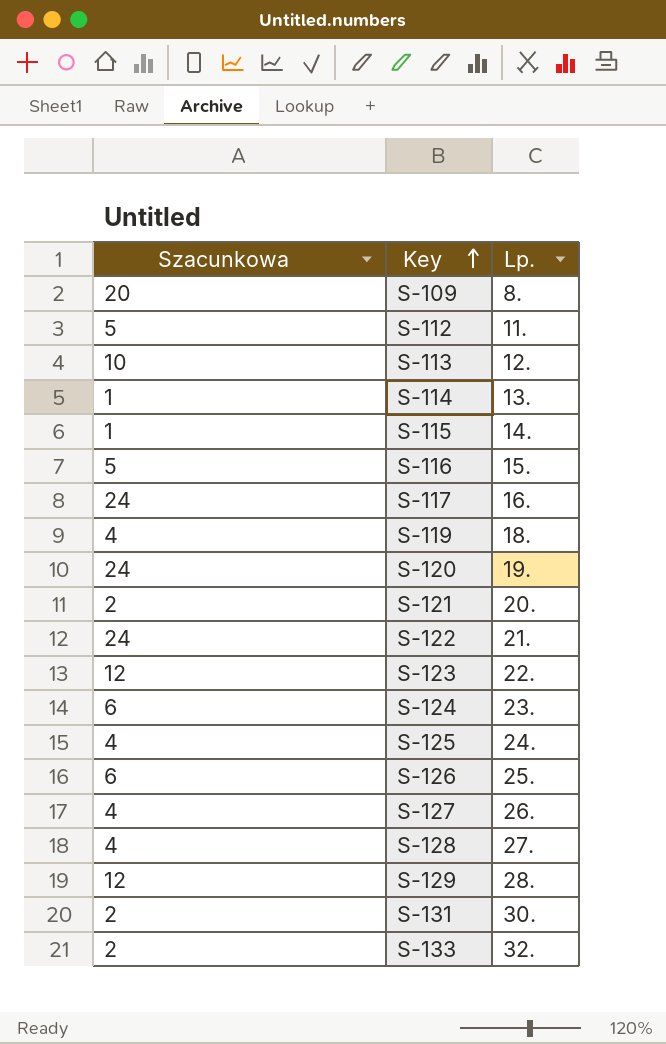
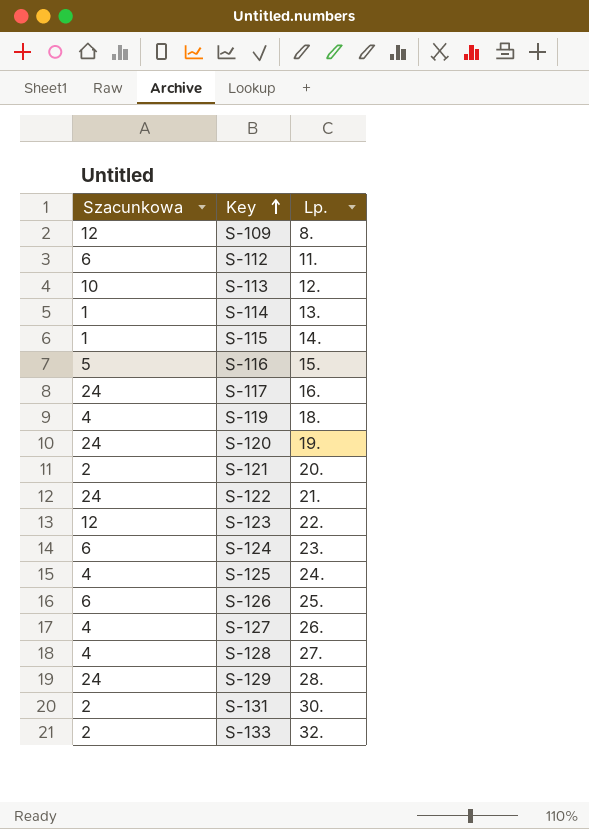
S-109 | Szacunkowa: 20 -> 12
S-112 | Szacunkowa: 5 -> 6
S-129 | Szacunkowa: 12 -> 24

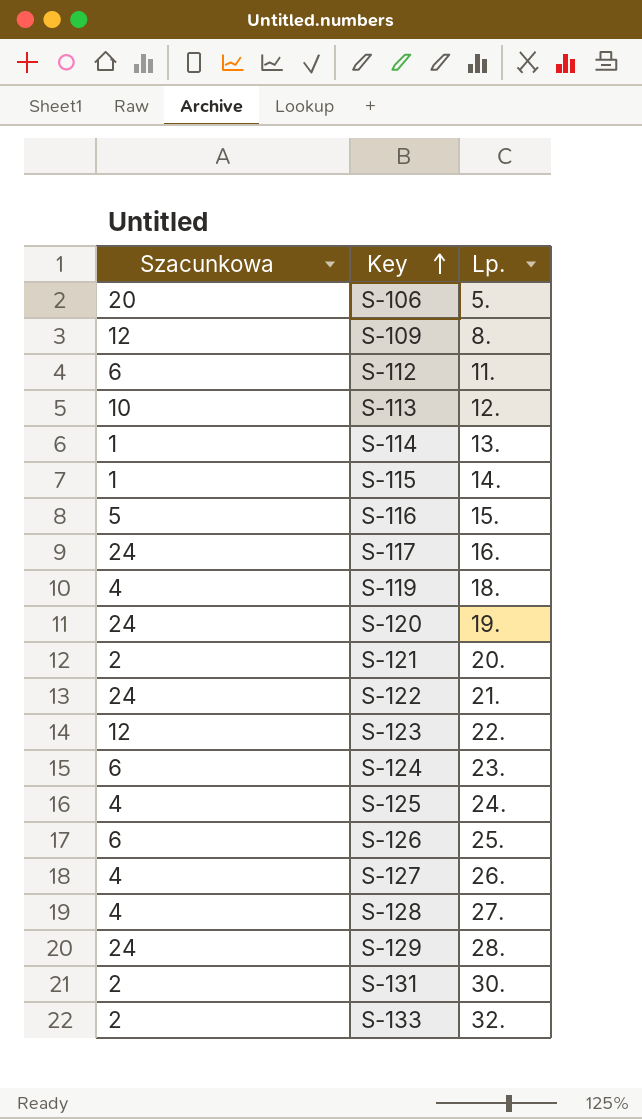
row S-106: none -> 20 | 5.

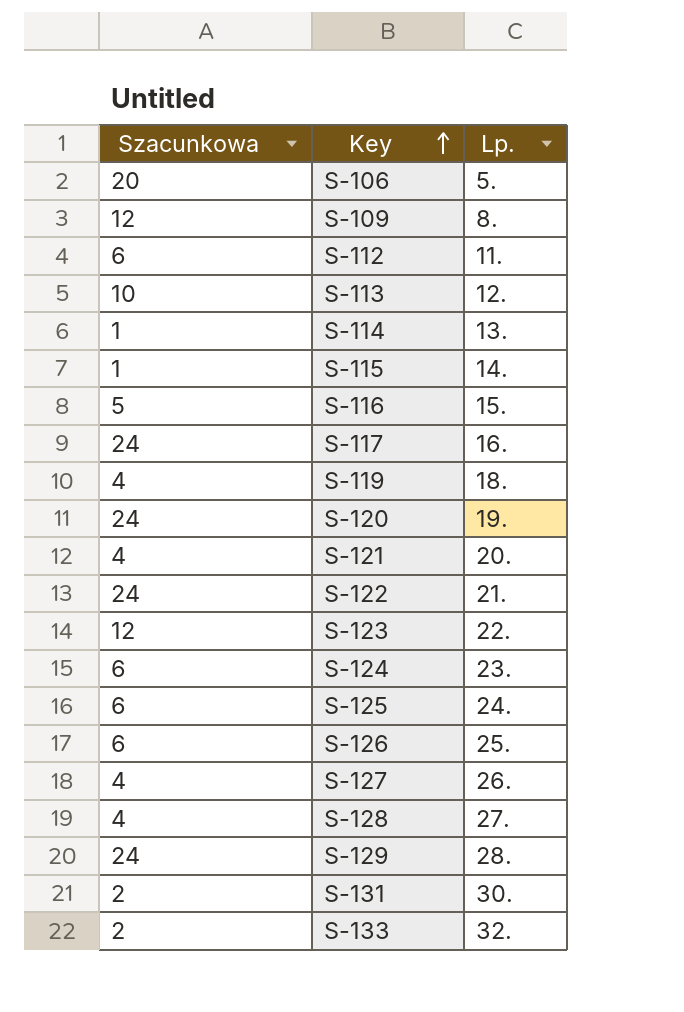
S-121 | Szacunkowa: 2 -> 4
S-125 | Szacunkowa: 4 -> 6

